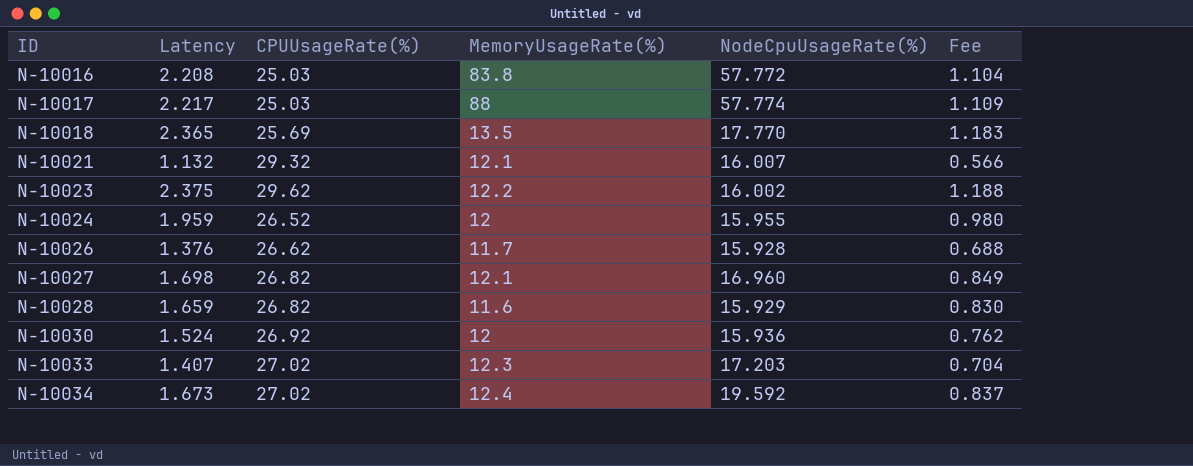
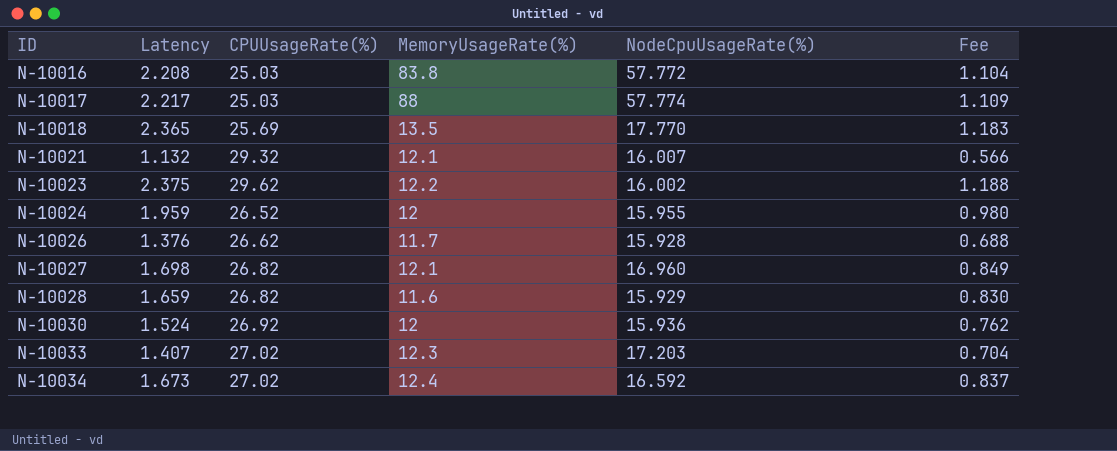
N-10034 | NodeCpuUsageRate(%): 19.592 -> 16.592

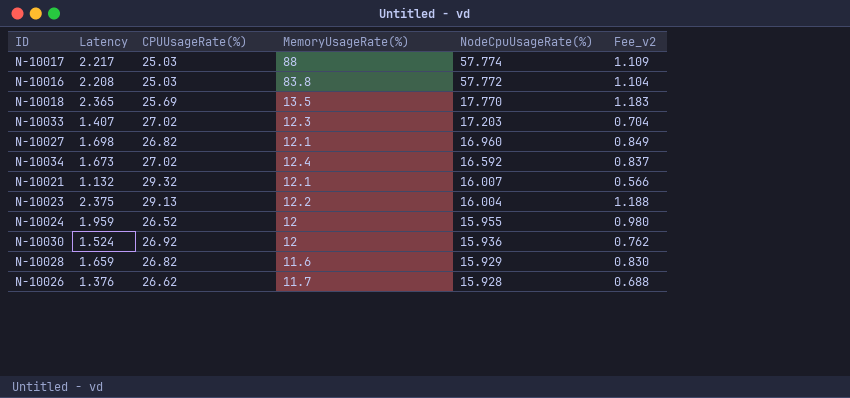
row order: ID ascending -> NodeCpuUsageRate(%) descending
column name: Fee -> Fee_v2
N-10023 | CPUUsageRate(%): 29.62 -> 29.13
N-10023 | NodeCpuUsageRate(%): 16.002 -> 16.004

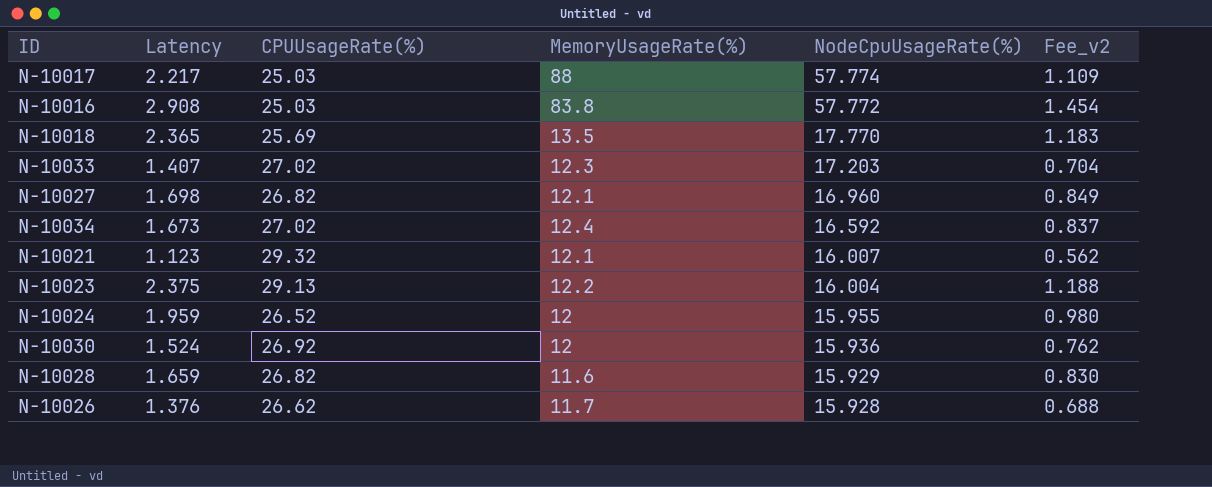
N-10016 | Latency: 2.208 -> 2.908
N-10016 | Fee_v2: 1.104 -> 1.454
N-10021 | Latency: 1.132 -> 1.123
N-10021 | Fee_v2: 0.566 -> 0.562

